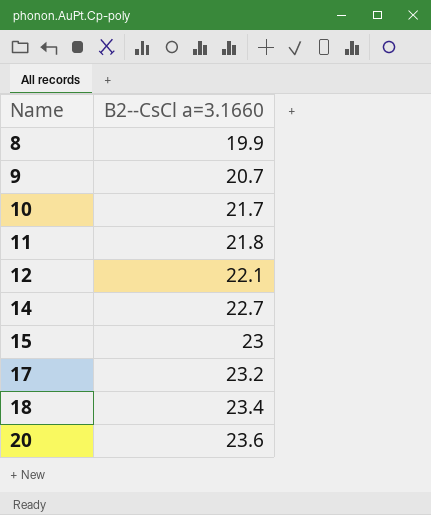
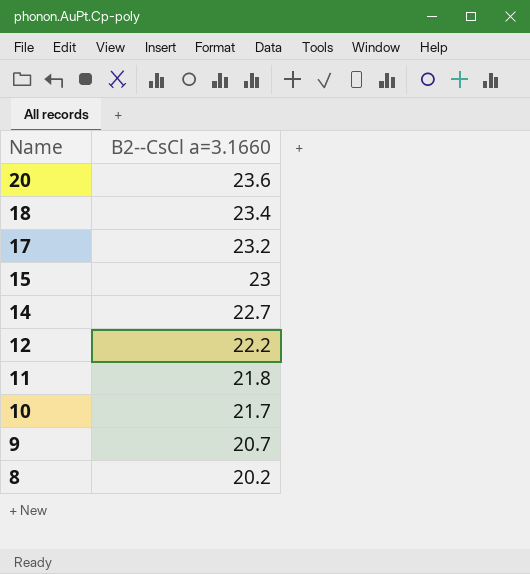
row order: Name ascending -> Name descending
12 | B2--CsCl a=3.1660: 22.1 -> 22.2
8 | B2--CsCl a=3.1660: 19.9 -> 20.2

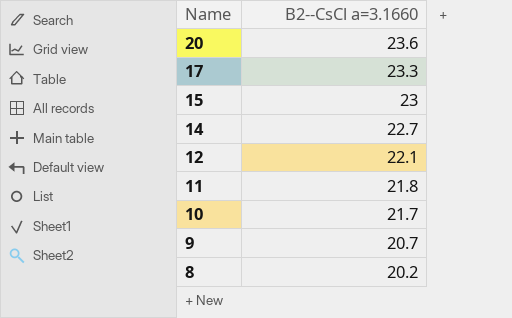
row 18: 23.4 -> none
17 | B2--CsCl a=3.1660: 23.2 -> 23.3
12 | B2--CsCl a=3.1660: 22.2 -> 22.1

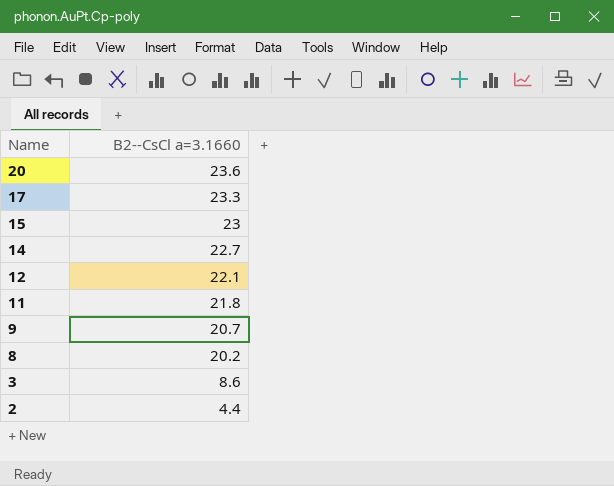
row 10: 21.7 -> none
row 3: none -> 8.6
row 2: none -> 4.4

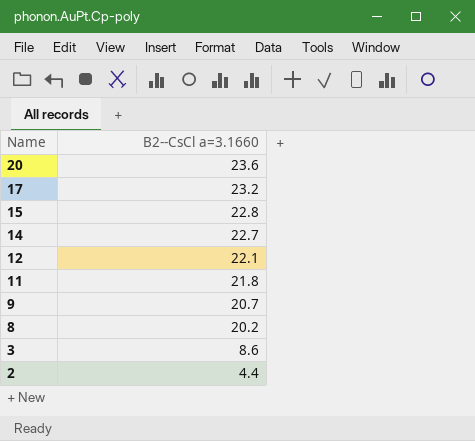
17 | B2--CsCl a=3.1660: 23.3 -> 23.2
15 | B2--CsCl a=3.1660: 23 -> 22.8

